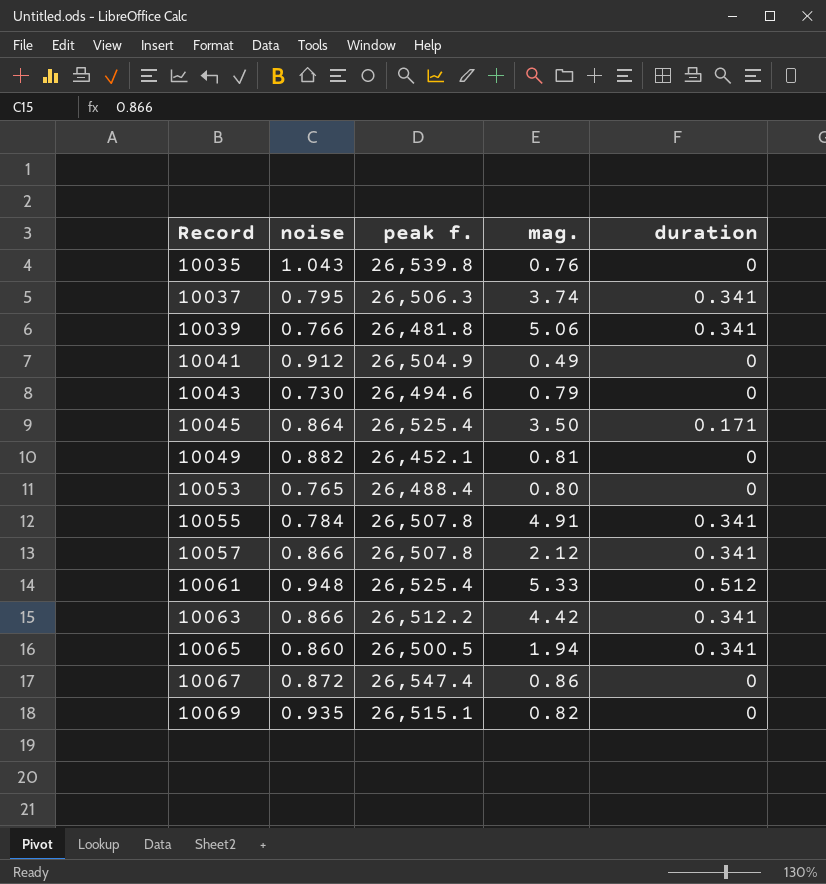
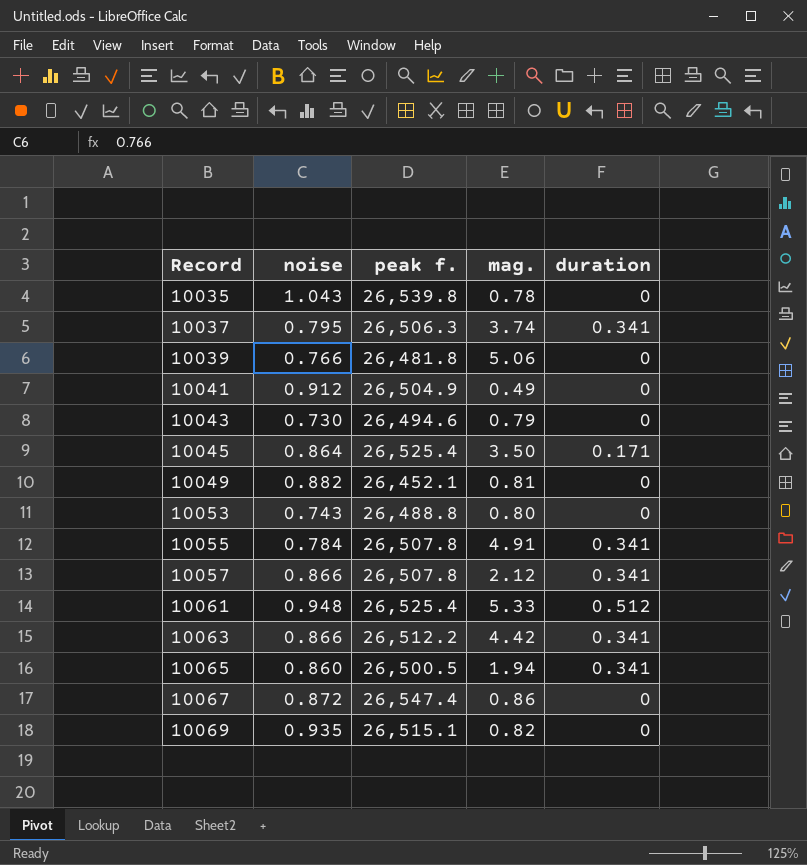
10035 | mag.: 0.76 -> 0.78
10039 | duration: 0.341 -> 0
10053 | noise: 0.765 -> 0.743
10053 | peak f.: 26,488.4 -> 26,488.8

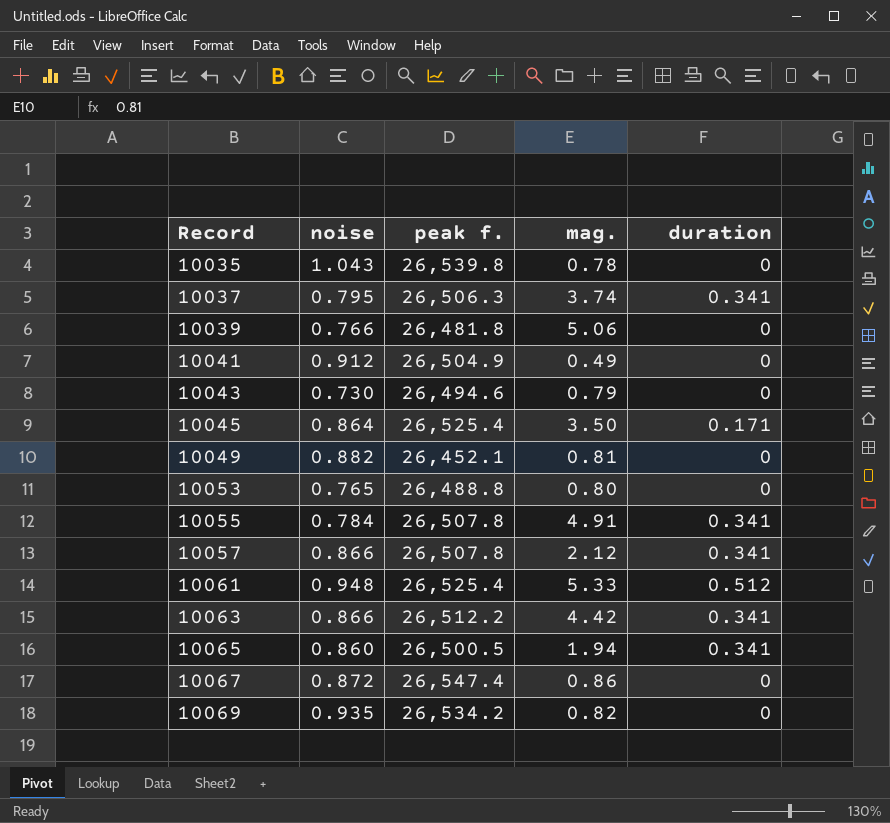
10053 | noise: 0.743 -> 0.765
10069 | peak f.: 26,515.1 -> 26,534.2

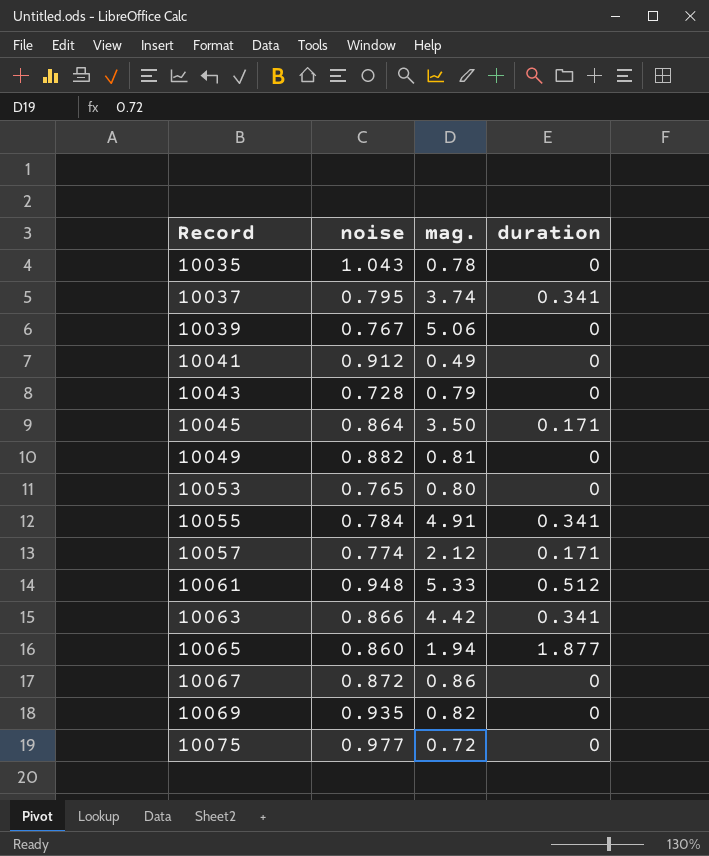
column peak f. | position: 3 -> none
10039 | noise: 0.766 -> 0.767
10043 | noise: 0.730 -> 0.728
10057 | noise: 0.866 -> 0.774
10057 | duration: 0.341 -> 0.171
10065 | duration: 0.341 -> 1.877
row 10075: none -> 0.977 | 0.72 | 0

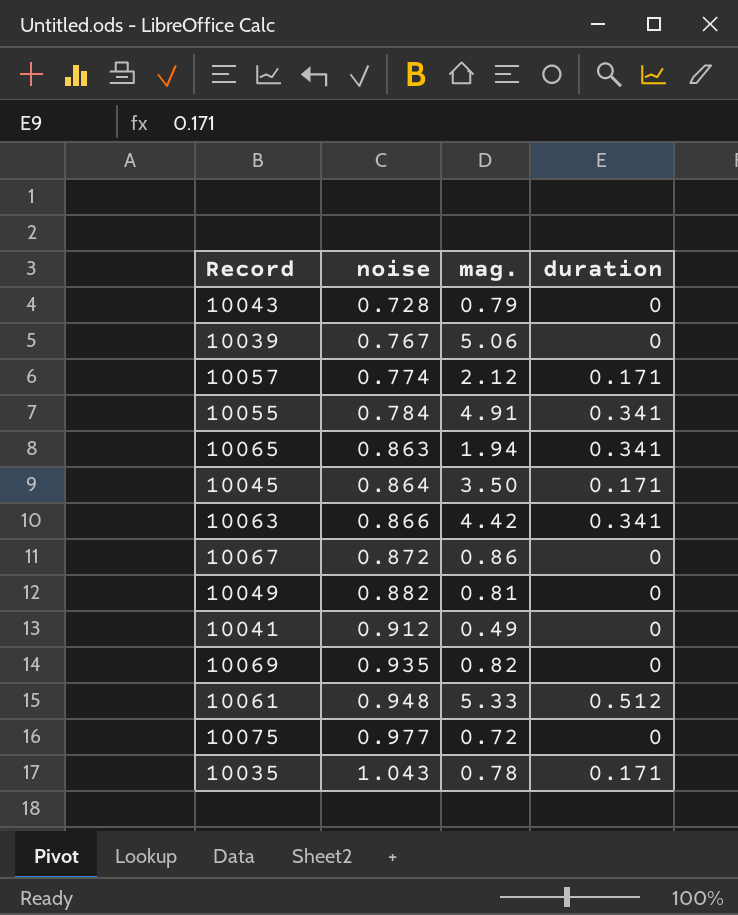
row order: Record ascending -> noise ascending
row 10037: 0.795 | 3.74 | 0.341 -> none
row 10053: 0.765 | 0.80 | 0 -> none
10065 | noise: 0.860 -> 0.863
10065 | duration: 1.877 -> 0.341
10035 | duration: 0 -> 0.171

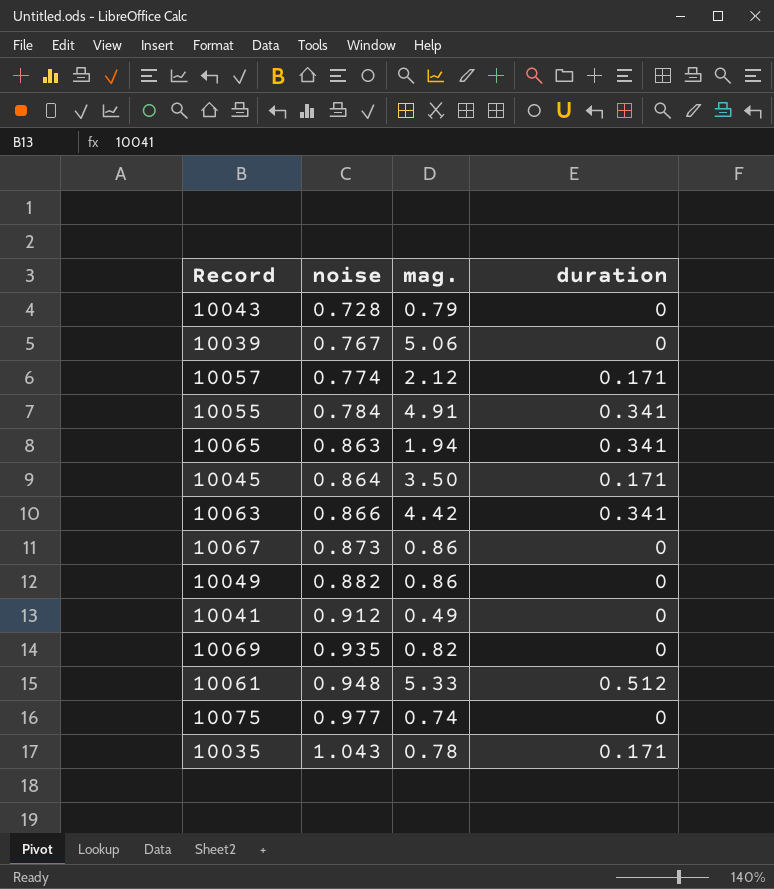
10067 | noise: 0.872 -> 0.873
10049 | mag.: 0.81 -> 0.86
10075 | mag.: 0.72 -> 0.74

